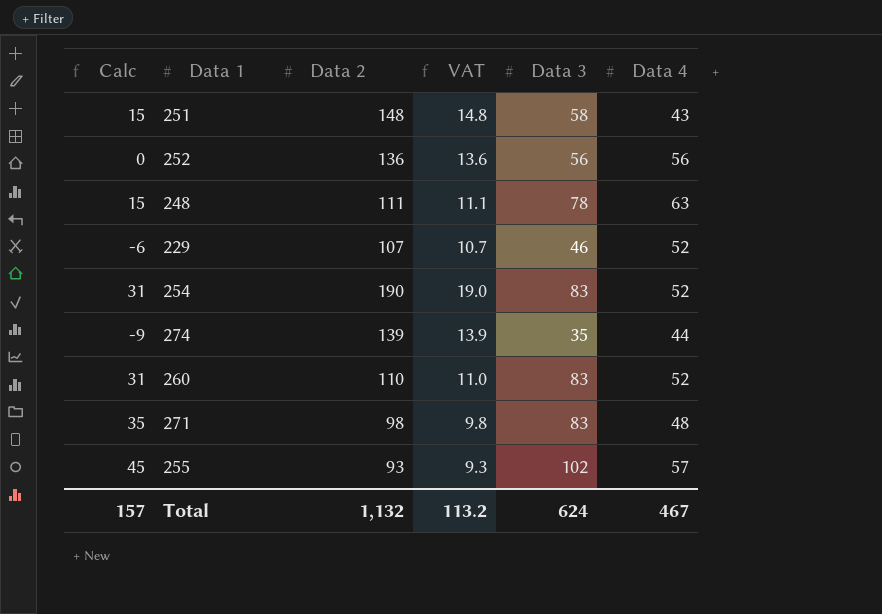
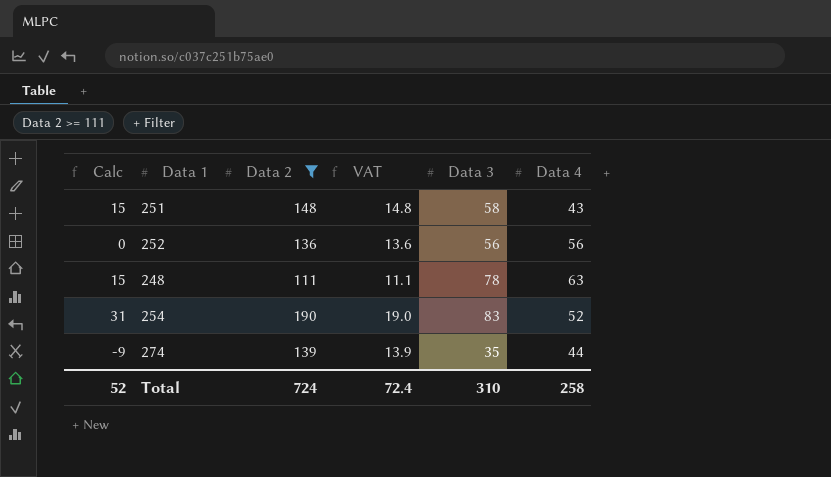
filter: none -> Data 2 >= 111
Total | Calc: 157 -> 52
Total | Data 2: 1,132 -> 724
Total | VAT: 113.2 -> 72.4
Total | Data 3: 624 -> 310
Total | Data 4: 467 -> 258

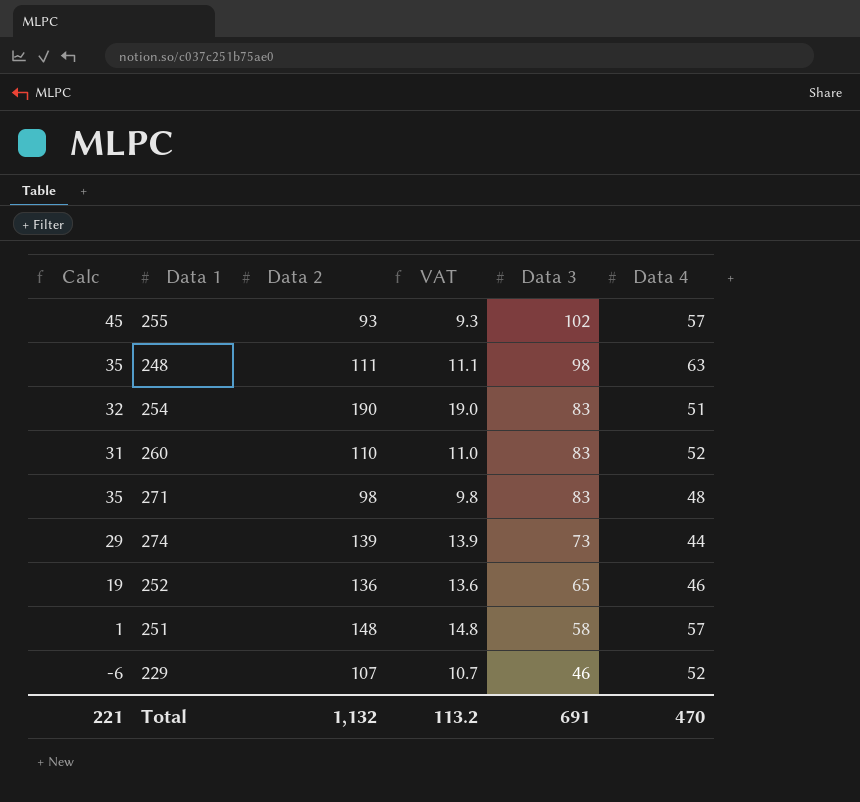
filter: Data 2 >= 111 -> none
row order: none -> Data 3 descending
248 | Calc: 15 -> 35
248 | Data 3: 78 -> 98
254 | Calc: 31 -> 32
254 | Data 4: 52 -> 51
274 | Calc: -9 -> 29
274 | Data 3: 35 -> 73
252 | Calc: 0 -> 19
252 | Data 3: 56 -> 65
252 | Data 4: 56 -> 46
251 | Calc: 15 -> 1
251 | Data 4: 43 -> 57
Total | Calc: 52 -> 221
Total | Data 2: 724 -> 1,132
Total | VAT: 72.4 -> 113.2
Total | Data 3: 310 -> 691
Total | Data 4: 258 -> 470

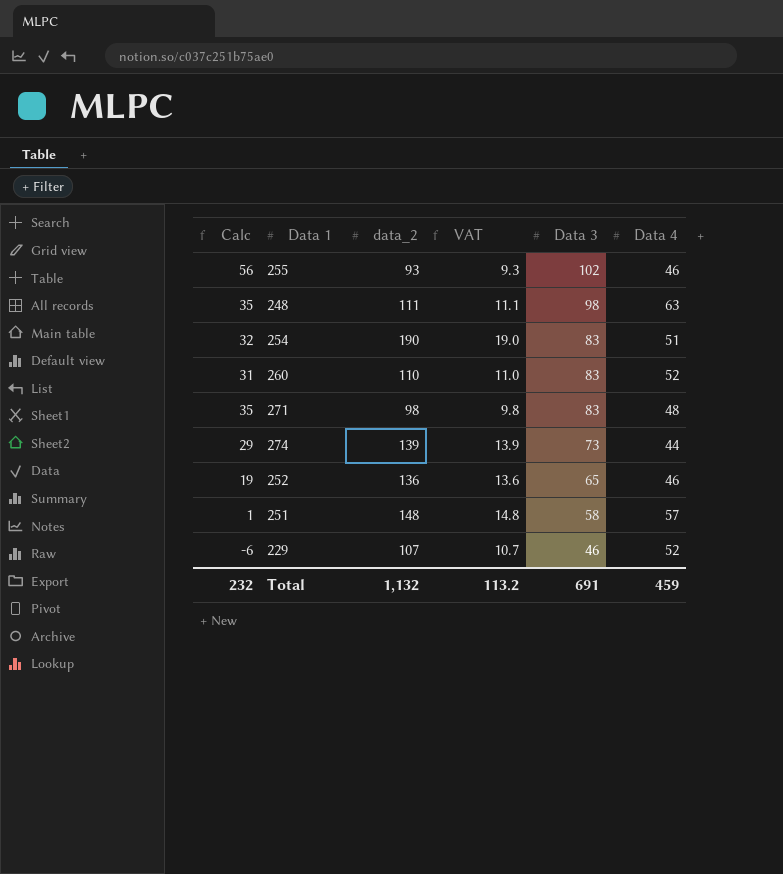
column name: Data 2 -> data_2
255 | Calc: 45 -> 56
255 | Data 4: 57 -> 46
Total | Calc: 221 -> 232
Total | Data 4: 470 -> 459

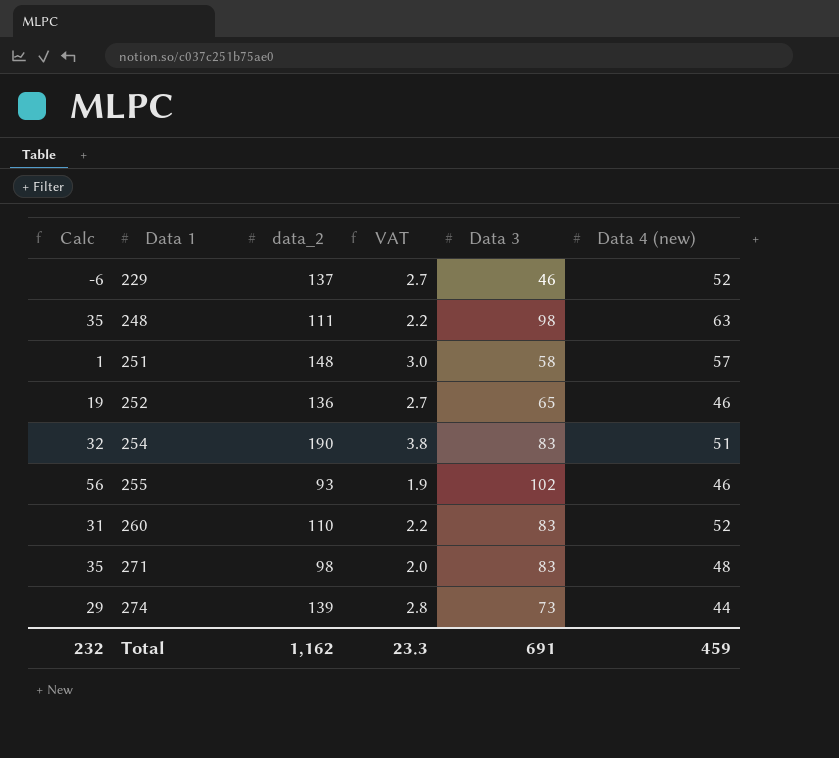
row order: Data 3 descending -> Data 1 ascending
column VAT | formula: [data_2] * 0.1 -> [data_2] * 0.02
column name: Data 4 -> Data 4 (new)
229 | data_2: 107 -> 137
Total | data_2: 1,132 -> 1,162
Total | VAT: 113.2 -> 23.3

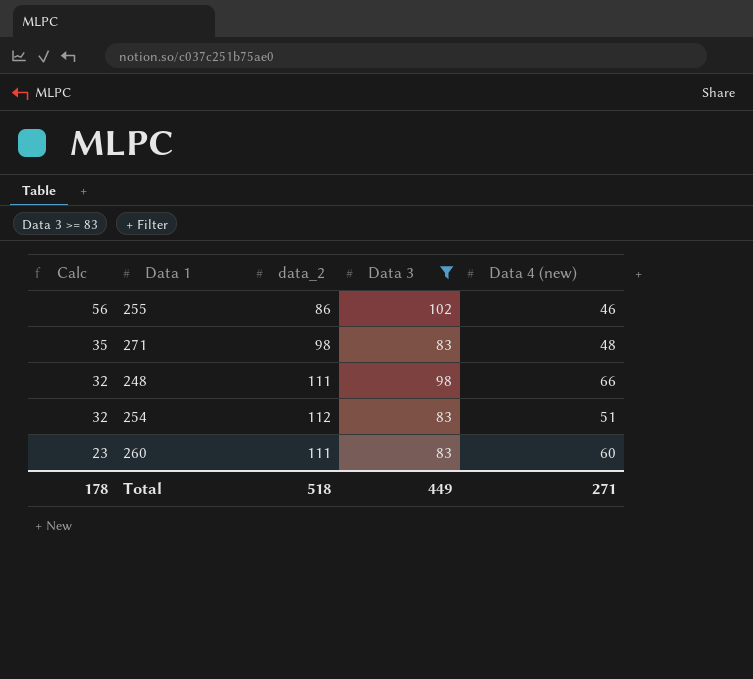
filter: none -> Data 3 >= 83
row order: Data 1 ascending -> Calc descending
column VAT | formula: [data_2] * 0.02 -> none
255 | data_2: 93 -> 86
248 | Calc: 35 -> 32
248 | Data 4 (new): 63 -> 66
254 | data_2: 190 -> 112
260 | Calc: 31 -> 23
260 | data_2: 110 -> 111
260 | Data 4 (new): 52 -> 60
Total | Calc: 232 -> 178
Total | data_2: 1,162 -> 518
Total | Data 3: 691 -> 449
Total | Data 4 (new): 459 -> 271

